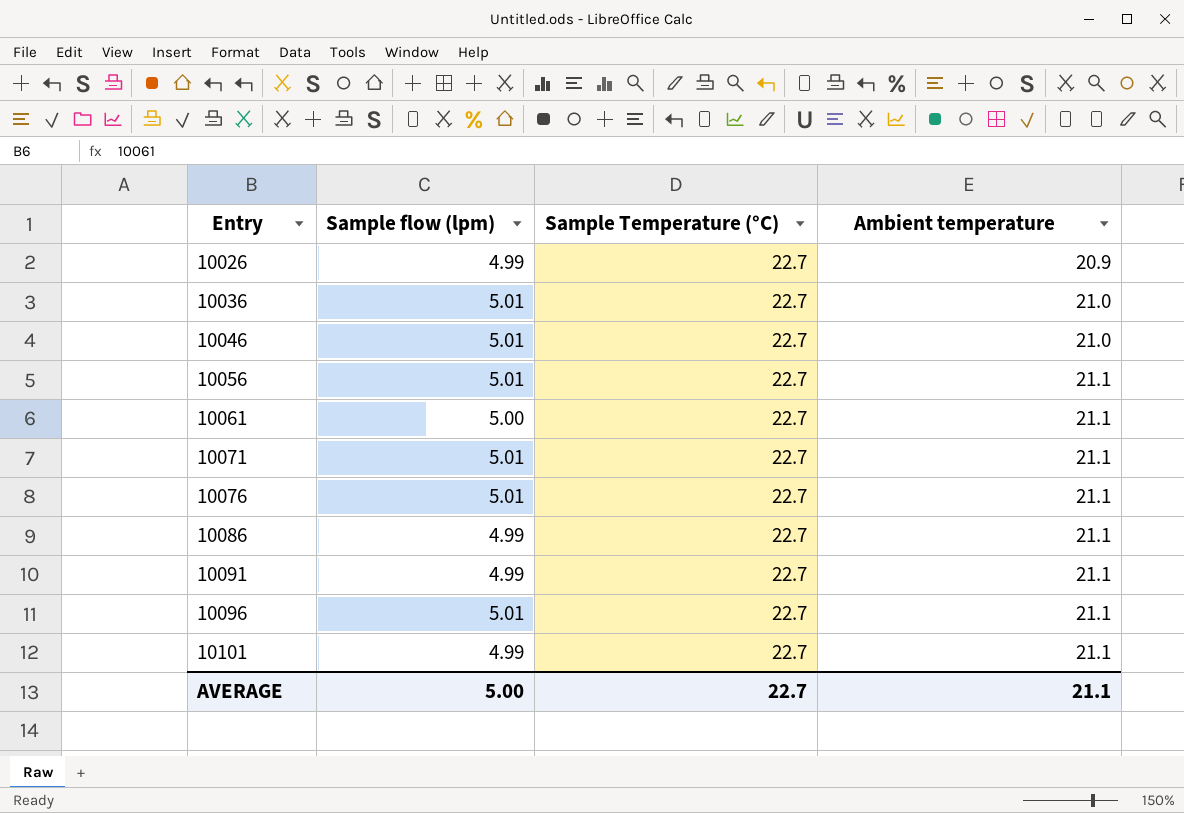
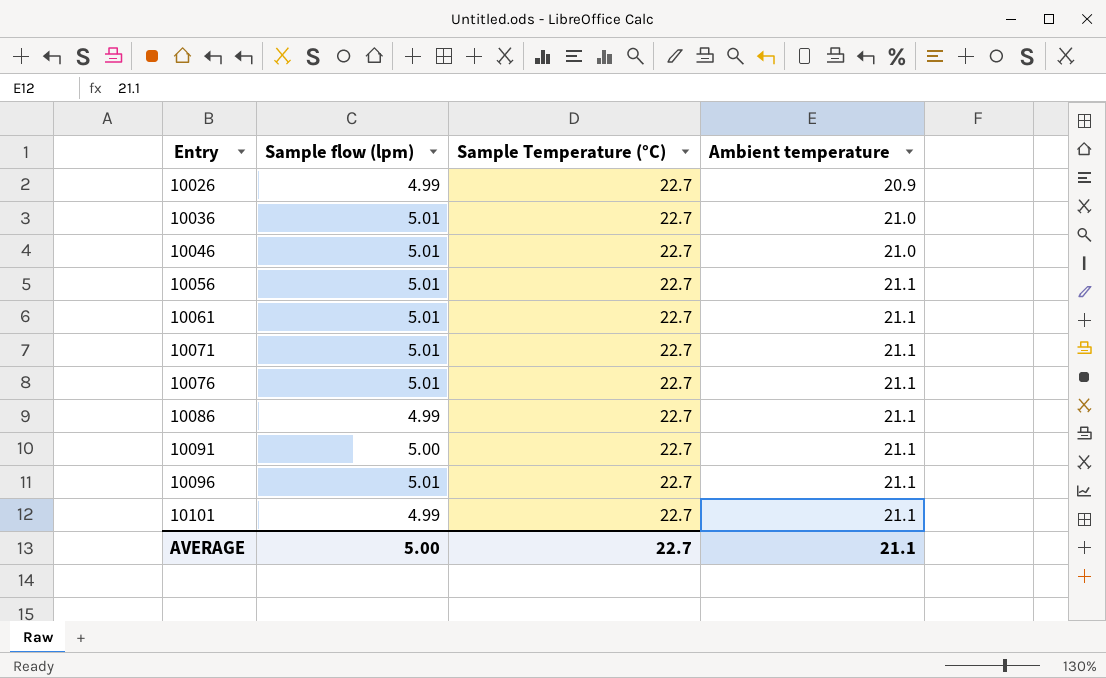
10061 | Sample flow (lpm): 5.00 -> 5.01
10091 | Sample flow (lpm): 4.99 -> 5.00

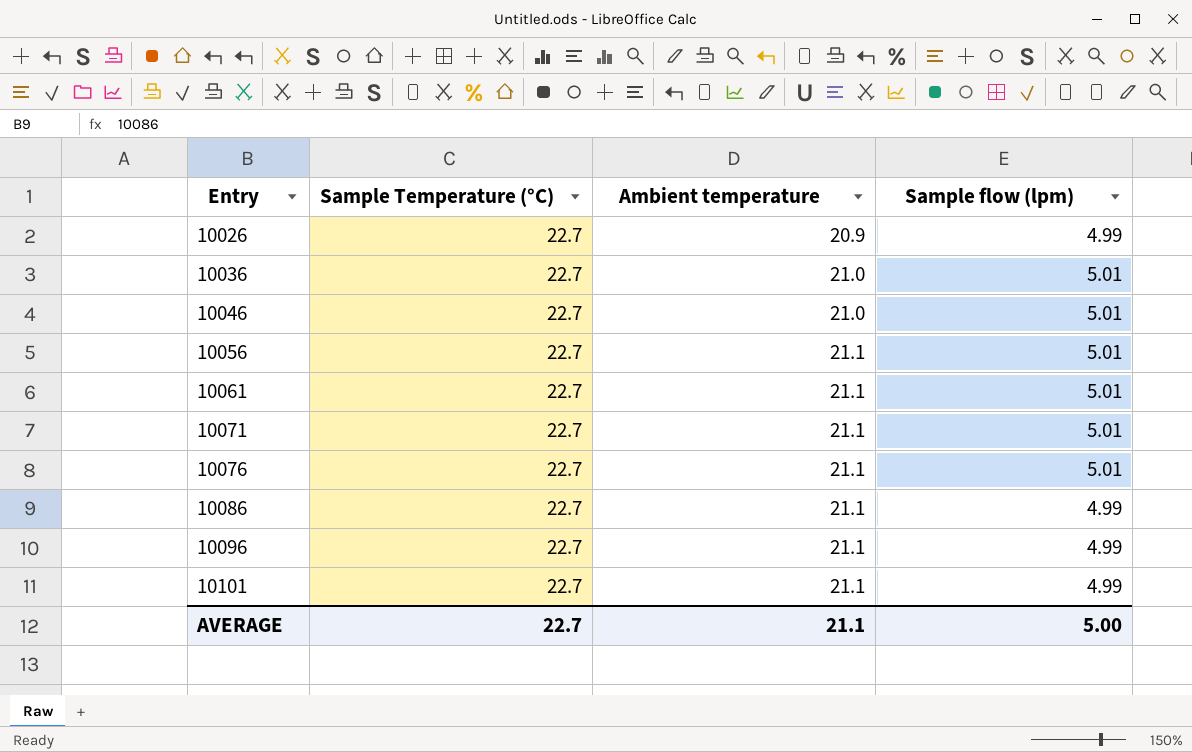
column Sample flow (lpm) | position: 2 -> 4
row 10091: 5.00 | 22.7 | 21.1 -> none
10096 | Sample flow (lpm): 5.01 -> 4.99

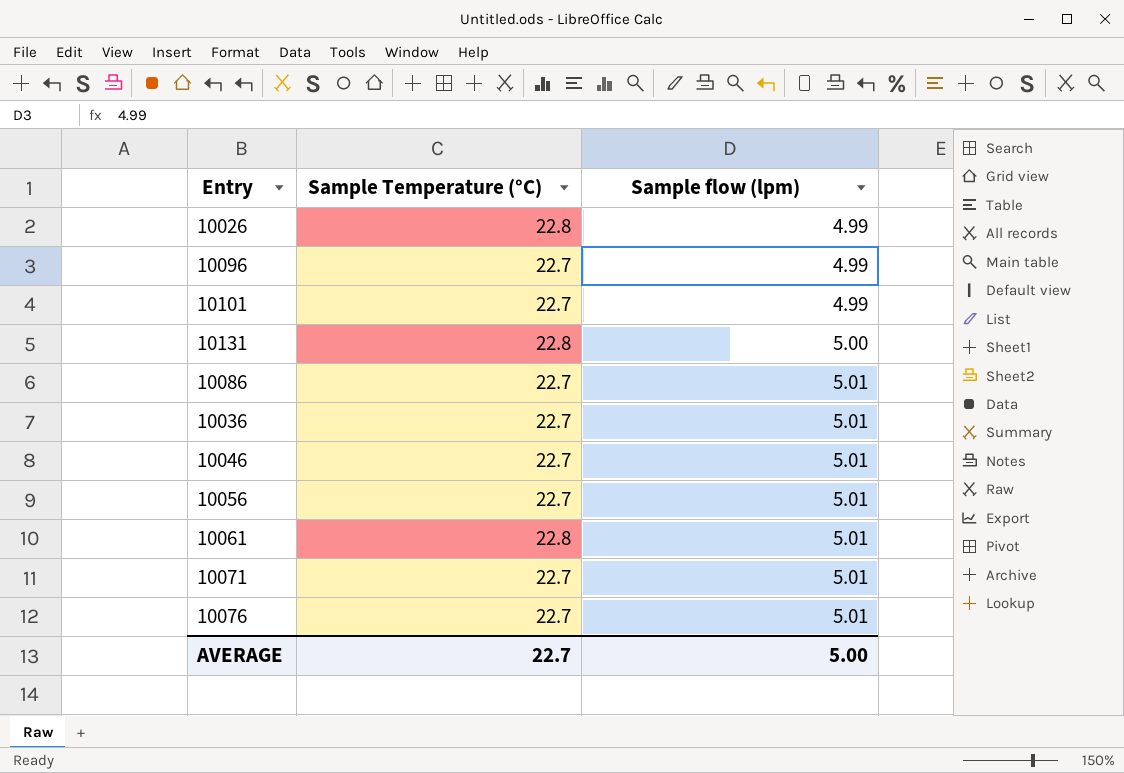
row order: Entry ascending -> Sample flow (lpm) ascending
column Ambient temperature | position: 3 -> none
10026 | Sample Temperature (°C): 22.7 -> 22.8
row 10131: none -> 22.8 | 5.00
10086 | Sample flow (lpm): 4.99 -> 5.01
10061 | Sample Temperature (°C): 22.7 -> 22.8

